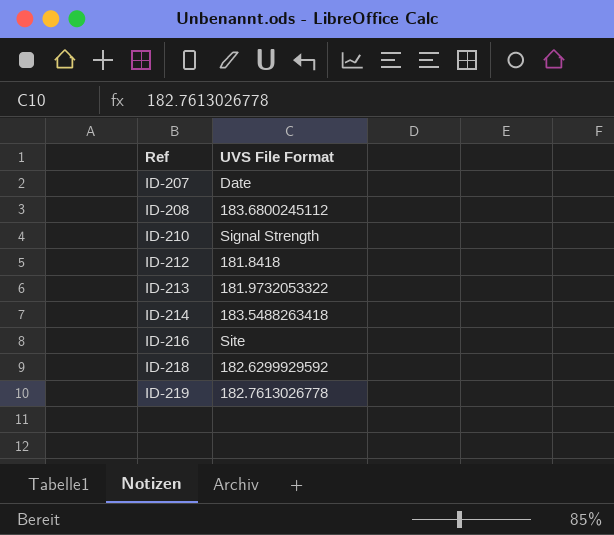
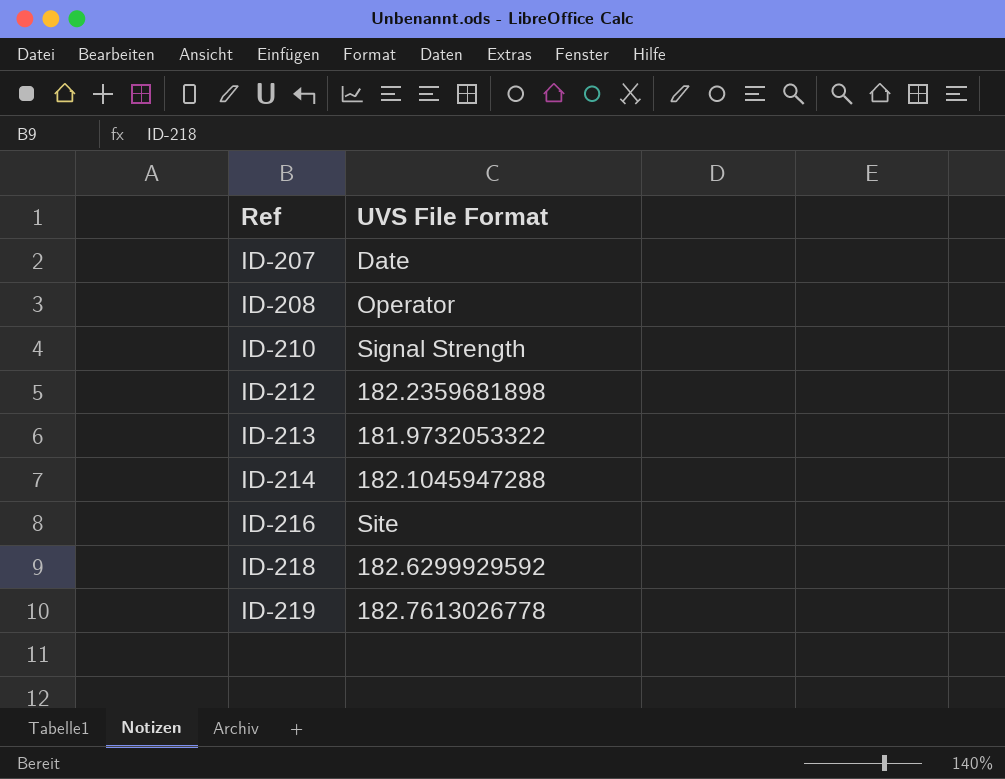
ID-208 | UVS File Format: 183.6800245112 -> Operator
ID-212 | UVS File Format: 181.8418 -> 182.2359681898
ID-214 | UVS File Format: 183.5488263418 -> 182.1045947288

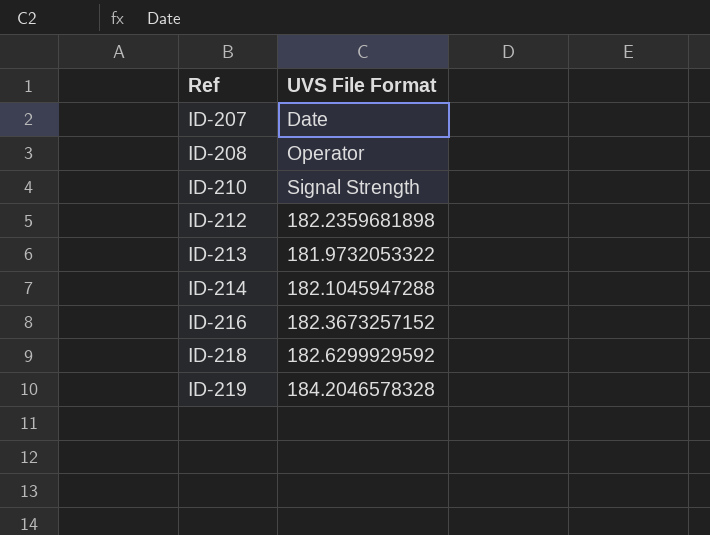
ID-216 | UVS File Format: Site -> 182.3673257152
ID-219 | UVS File Format: 182.7613026778 -> 184.2046578328

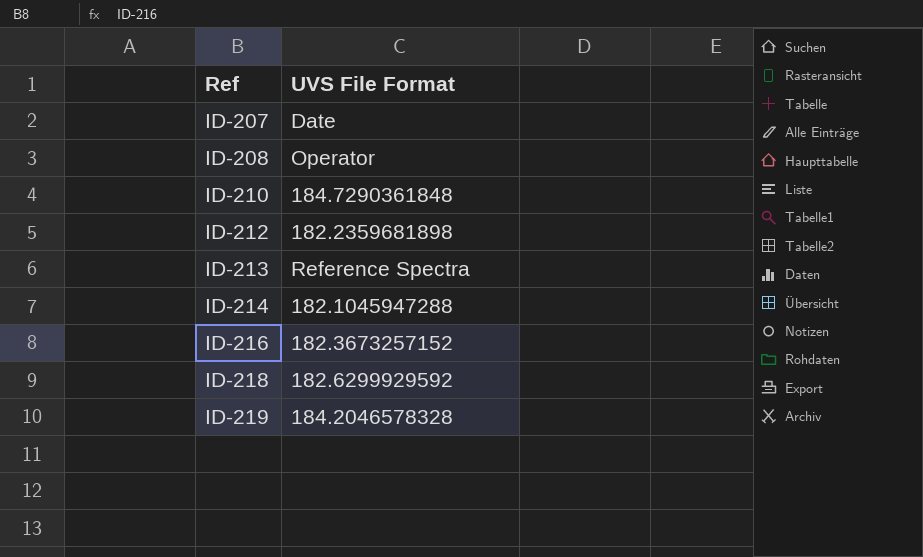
ID-210 | UVS File Format: Signal Strength -> 184.7290361848
ID-213 | UVS File Format: 181.9732053322 -> Reference Spectra

